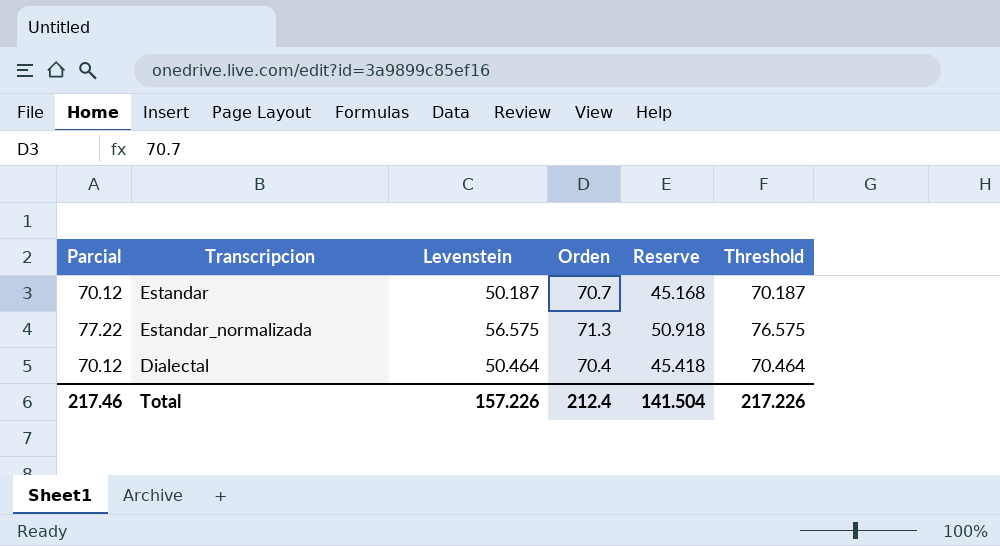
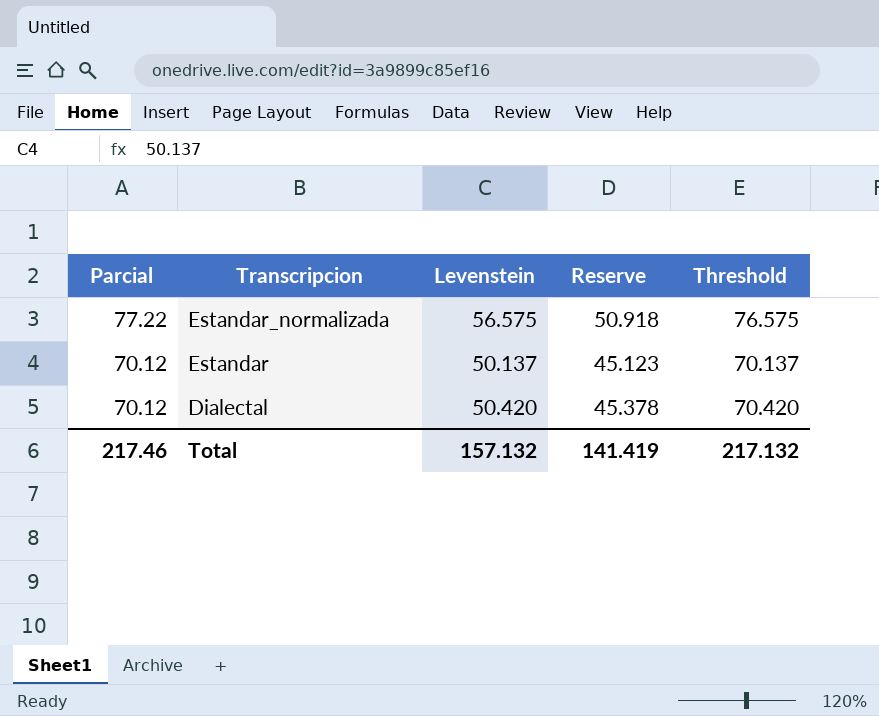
row order: none -> Parcial descending
column Orden | position: 4 -> none
Estandar | Levenstein: 50.187 -> 50.137
Estandar | Reserve: 45.168 -> 45.123
Estandar | Threshold: 70.187 -> 70.137
Dialectal | Levenstein: 50.464 -> 50.420
Dialectal | Reserve: 45.418 -> 45.378
Dialectal | Threshold: 70.464 -> 70.420
Total | Levenstein: 157.226 -> 157.132
Total | Reserve: 141.504 -> 141.419
Total | Threshold: 217.226 -> 217.132

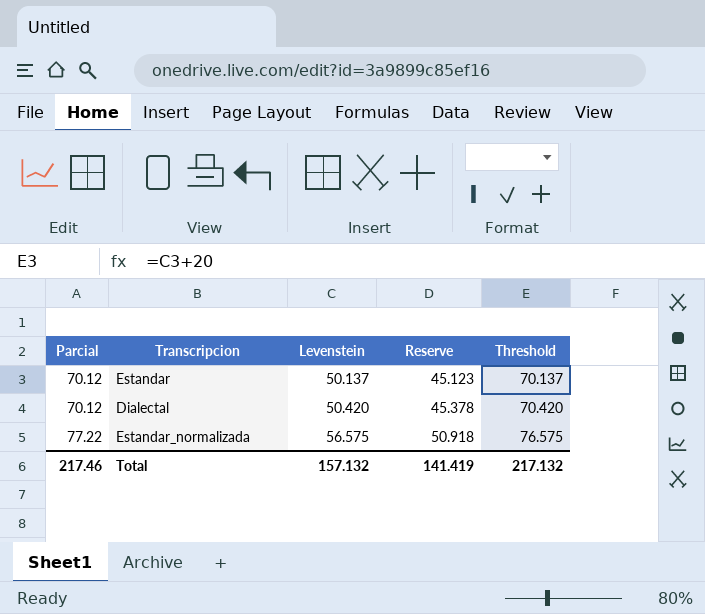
row order: Parcial descending -> Parcial ascending

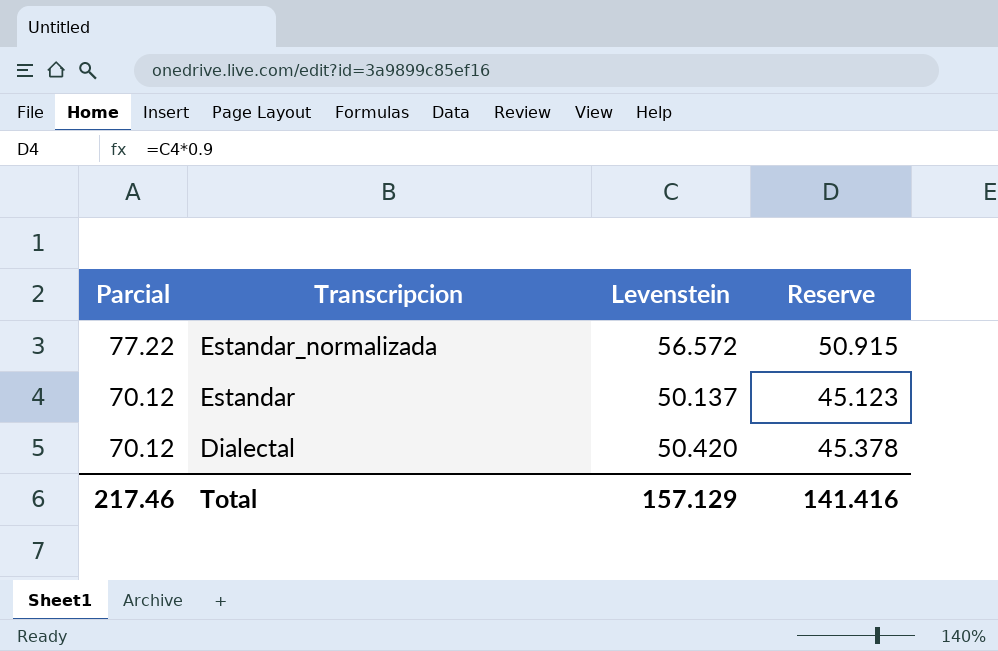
row order: Parcial ascending -> Parcial descending
column Threshold | formula: [Levenstein] + 20 -> none
Estandar_normalizada | Levenstein: 56.575 -> 56.572
Estandar_normalizada | Reserve: 50.918 -> 50.915
Total | Levenstein: 157.132 -> 157.129
Total | Reserve: 141.419 -> 141.416

